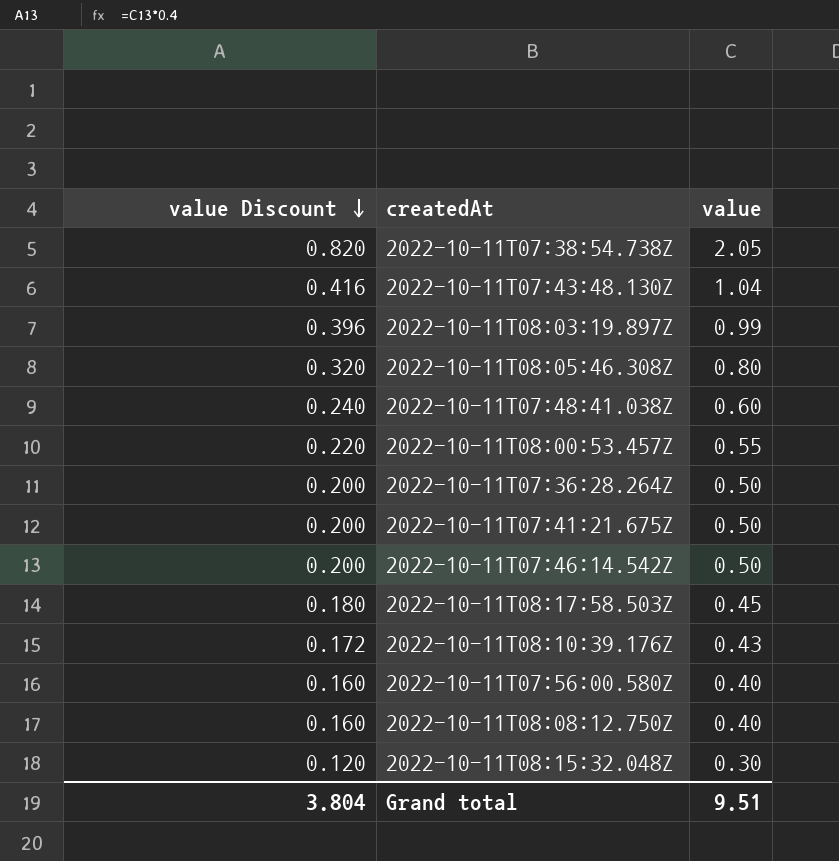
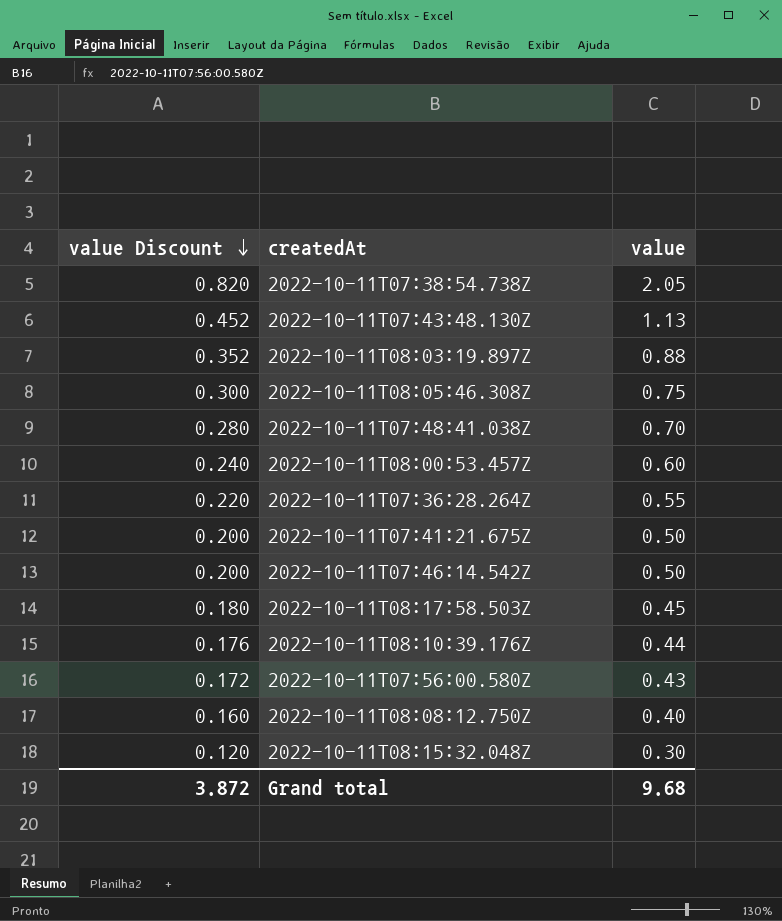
2022-10-11T07:43:48.130Z | value Discount: 0.416 -> 0.452
2022-10-11T07:43:48.130Z | value: 1.04 -> 1.13
2022-10-11T08:03:19.897Z | value Discount: 0.396 -> 0.352
2022-10-11T08:03:19.897Z | value: 0.99 -> 0.88
2022-10-11T08:05:46.308Z | value Discount: 0.320 -> 0.300
2022-10-11T08:05:46.308Z | value: 0.80 -> 0.75
2022-10-11T07:48:41.038Z | value Discount: 0.240 -> 0.280
2022-10-11T07:48:41.038Z | value: 0.60 -> 0.70
2022-10-11T08:00:53.457Z | value Discount: 0.220 -> 0.240
2022-10-11T08:00:53.457Z | value: 0.55 -> 0.60
2022-10-11T07:36:28.264Z | value Discount: 0.200 -> 0.220
2022-10-11T07:36:28.264Z | value: 0.50 -> 0.55
2022-10-11T08:10:39.176Z | value Discount: 0.172 -> 0.176
2022-10-11T08:10:39.176Z | value: 0.43 -> 0.44
2022-10-11T07:56:00.580Z | value Discount: 0.160 -> 0.172
2022-10-11T07:56:00.580Z | value: 0.40 -> 0.43
Grand total | value Discount: 3.804 -> 3.872
Grand total | value: 9.51 -> 9.68

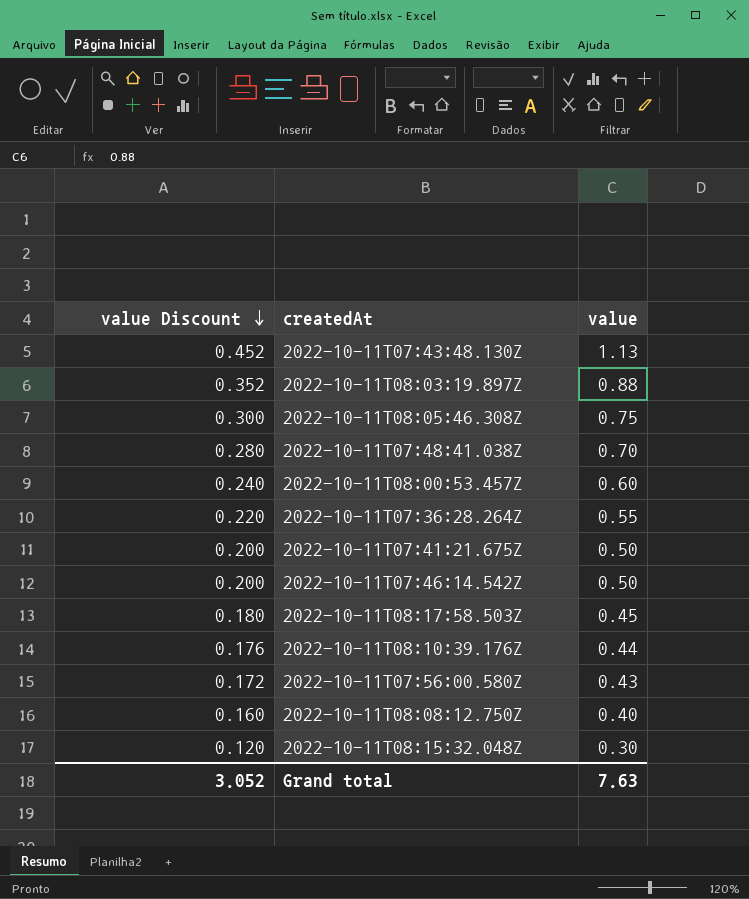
row 2022-10-11T07:38:54.738Z: 0.820 | 2.05 -> none
Grand total | value Discount: 3.872 -> 3.052
Grand total | value: 9.68 -> 7.63

